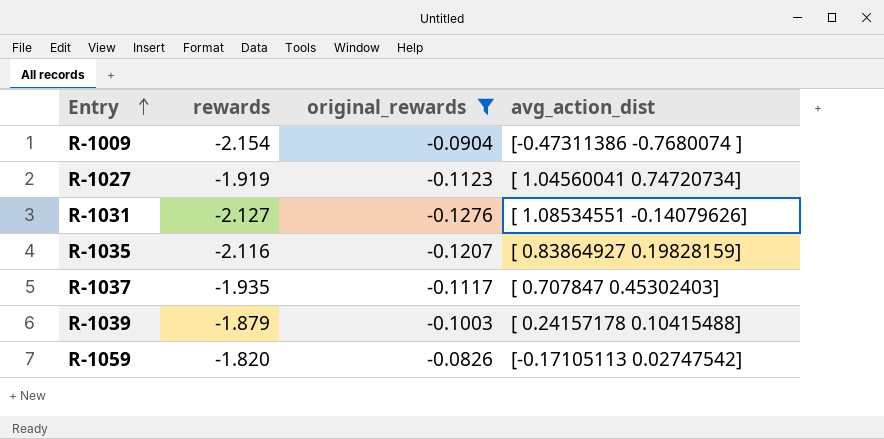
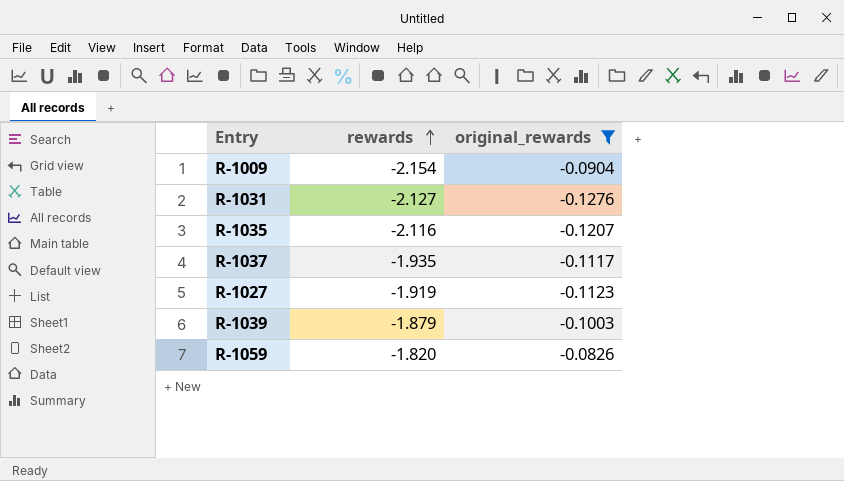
row order: Entry ascending -> rewards ascending
column avg_action_dist | position: 4 -> none

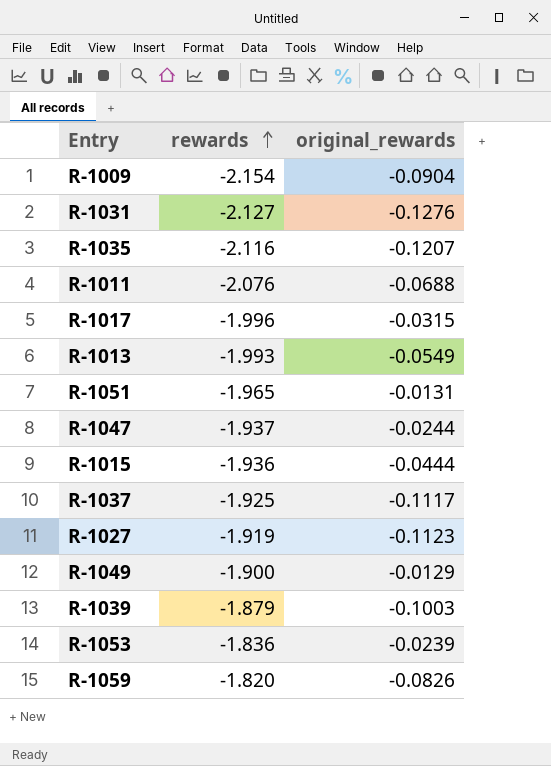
filter: original_rewards <= -0.0826 -> none
R-1037 | rewards: -1.935 -> -1.925

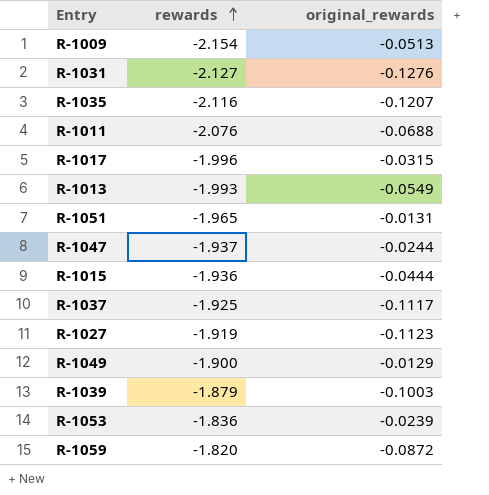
R-1009 | original_rewards: -0.0904 -> -0.0513
R-1059 | original_rewards: -0.0826 -> -0.0872

